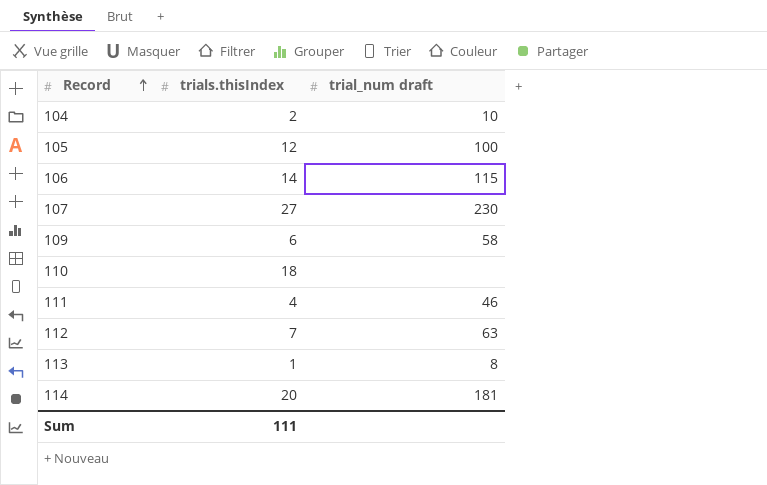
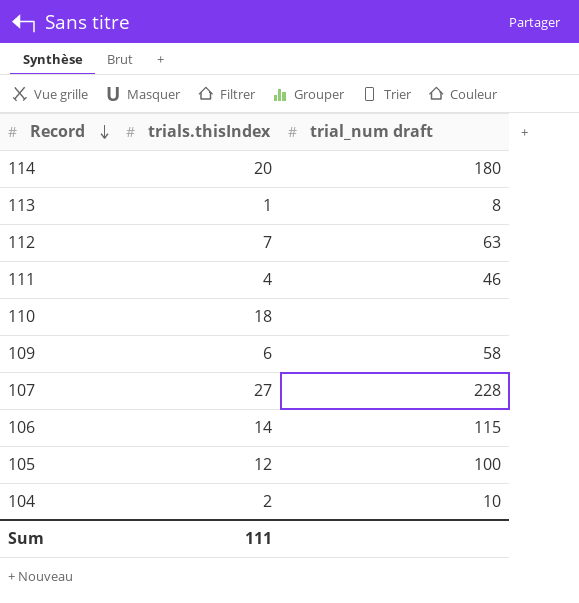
row order: Record ascending -> Record descending
114 | trial_num draft: 181 -> 180
107 | trial_num draft: 230 -> 228

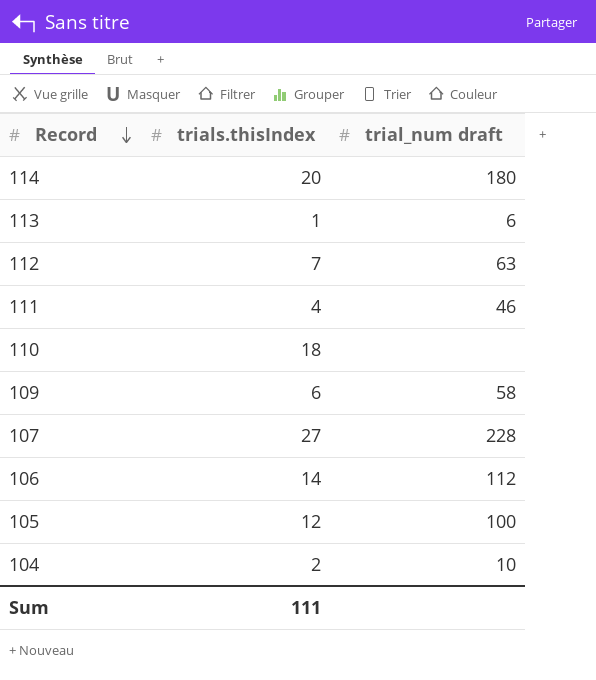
113 | trial_num draft: 8 -> 6
106 | trial_num draft: 115 -> 112

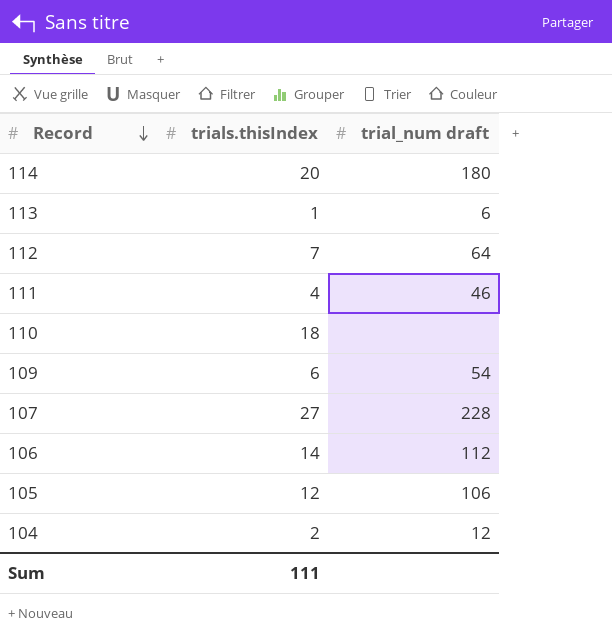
112 | trial_num draft: 63 -> 64
109 | trial_num draft: 58 -> 54
105 | trial_num draft: 100 -> 106
104 | trial_num draft: 10 -> 12

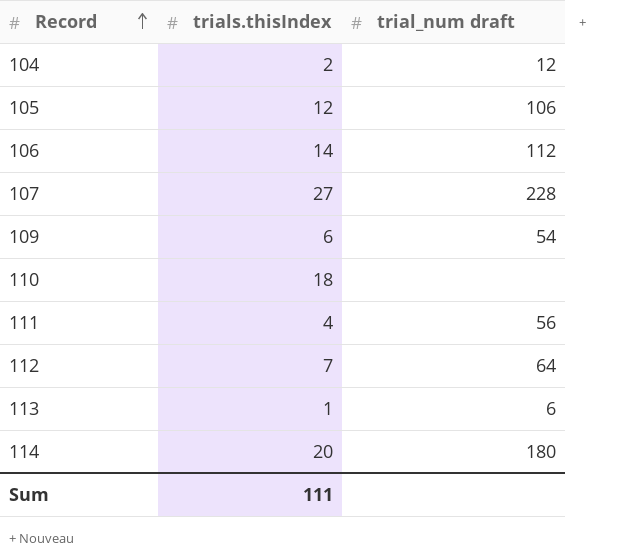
row order: Record descending -> Record ascending
111 | trial_num draft: 46 -> 56

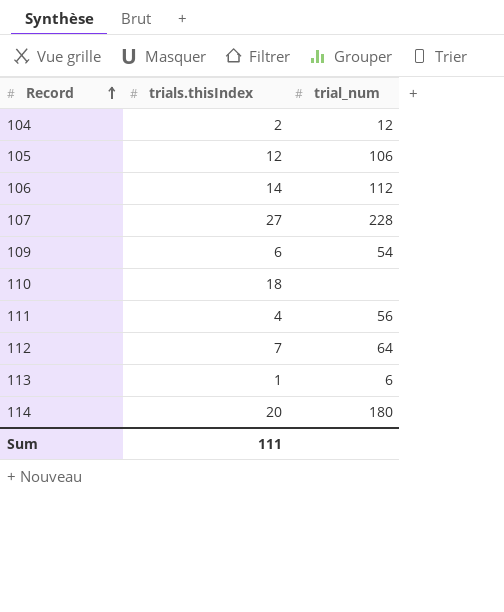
column name: trial_num draft -> trial_num

